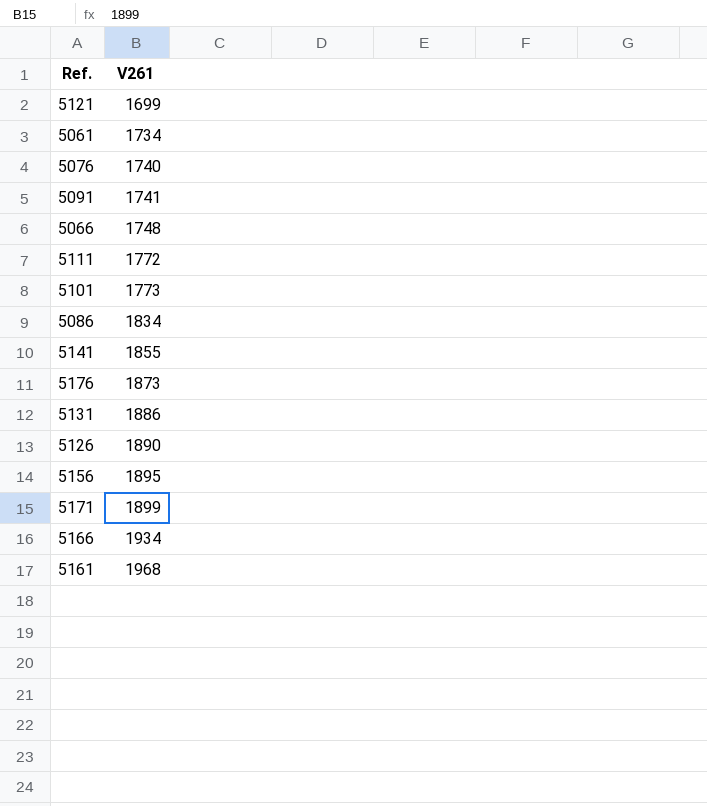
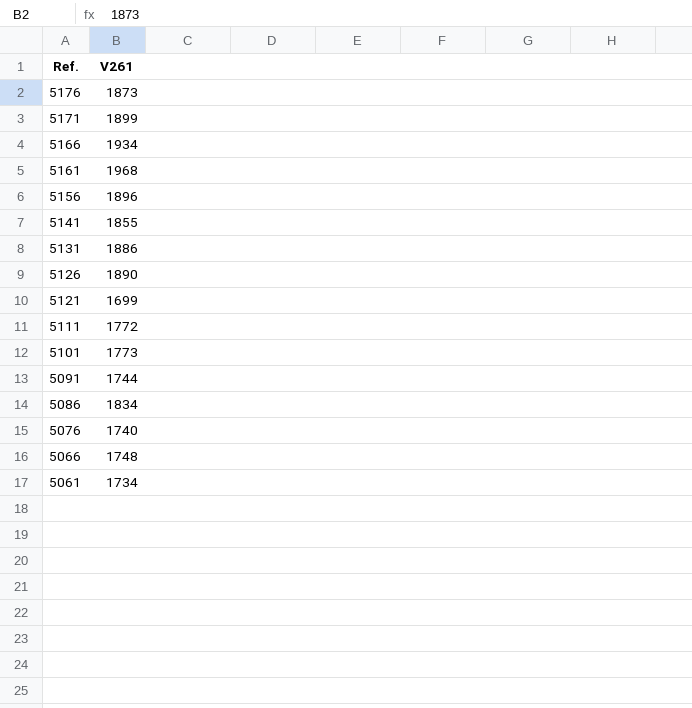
row order: V261 ascending -> Ref. descending
5156 | V261: 1895 -> 1896
5091 | V261: 1741 -> 1744

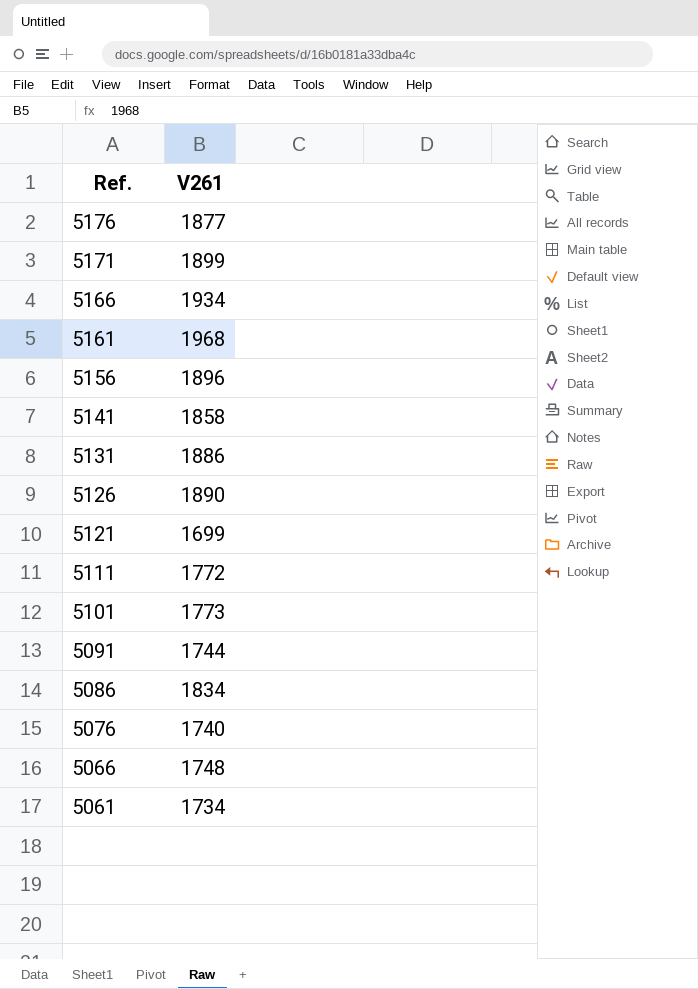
5176 | V261: 1873 -> 1877
5141 | V261: 1855 -> 1858

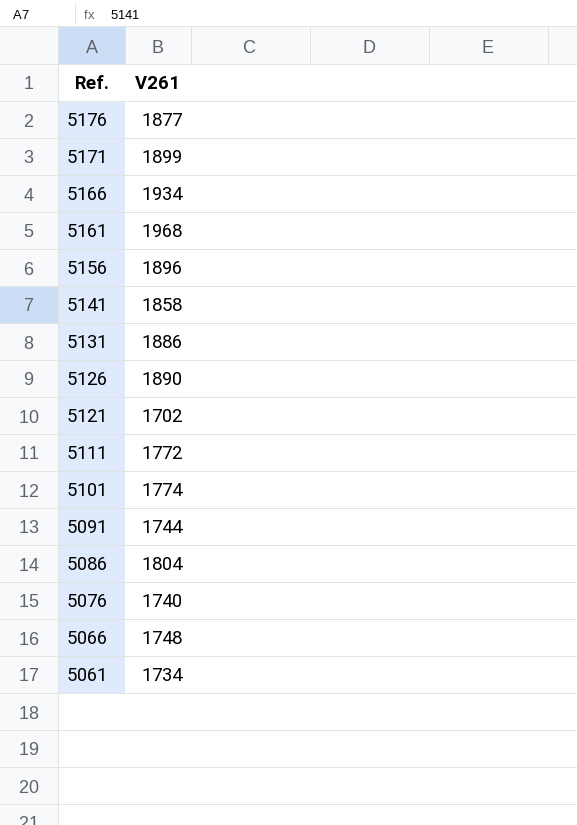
5121 | V261: 1699 -> 1702
5101 | V261: 1773 -> 1774
5086 | V261: 1834 -> 1804

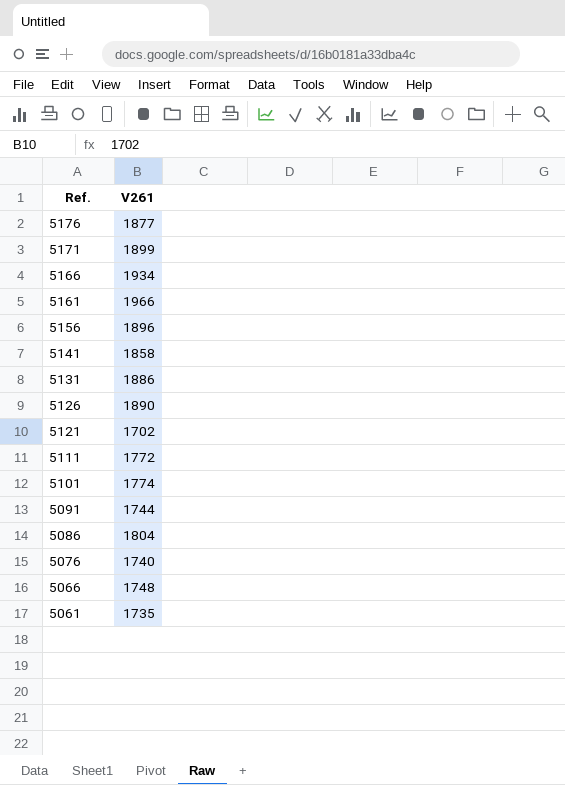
5161 | V261: 1968 -> 1966
5061 | V261: 1734 -> 1735

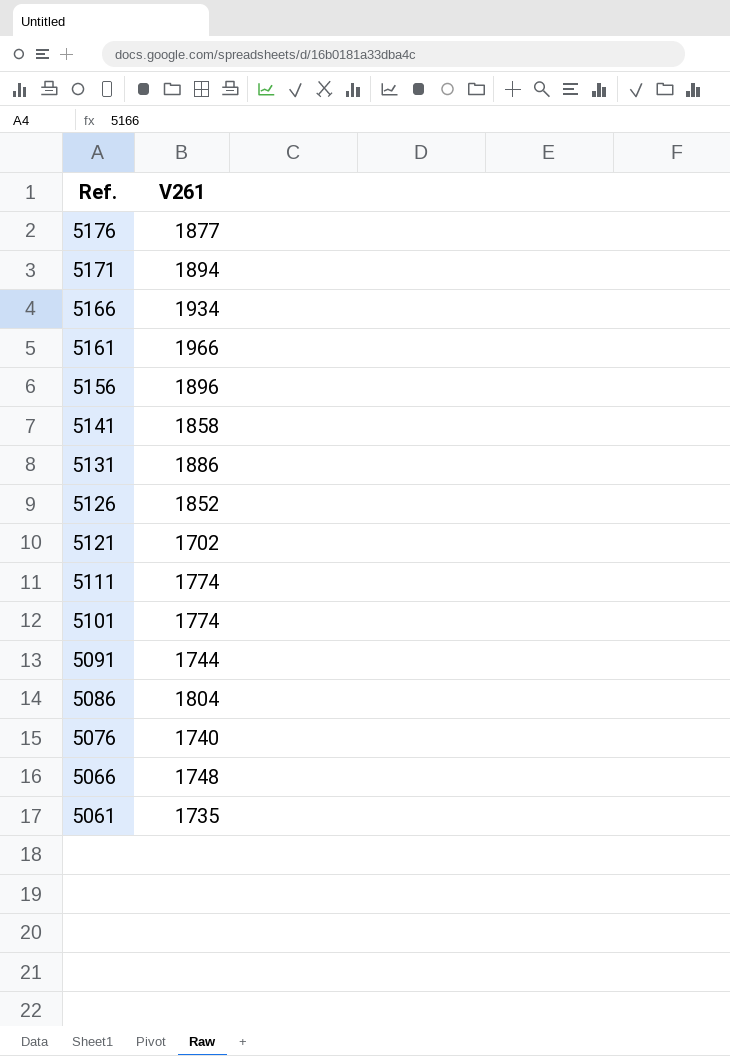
5171 | V261: 1899 -> 1894
5126 | V261: 1890 -> 1852
5111 | V261: 1772 -> 1774

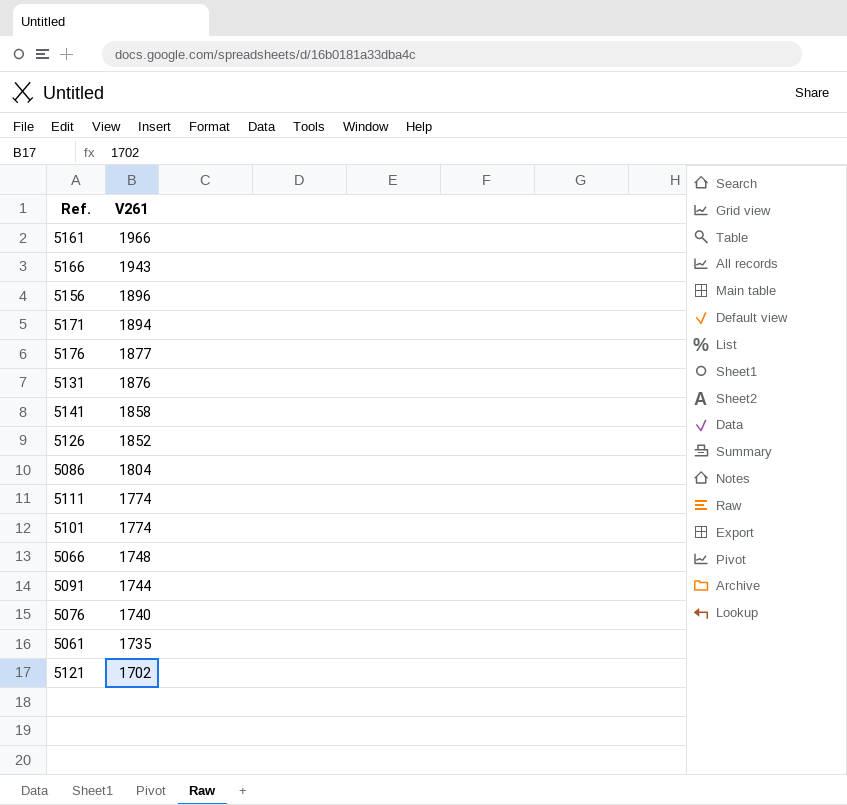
row order: Ref. descending -> V261 descending
5166 | V261: 1934 -> 1943
5131 | V261: 1886 -> 1876

